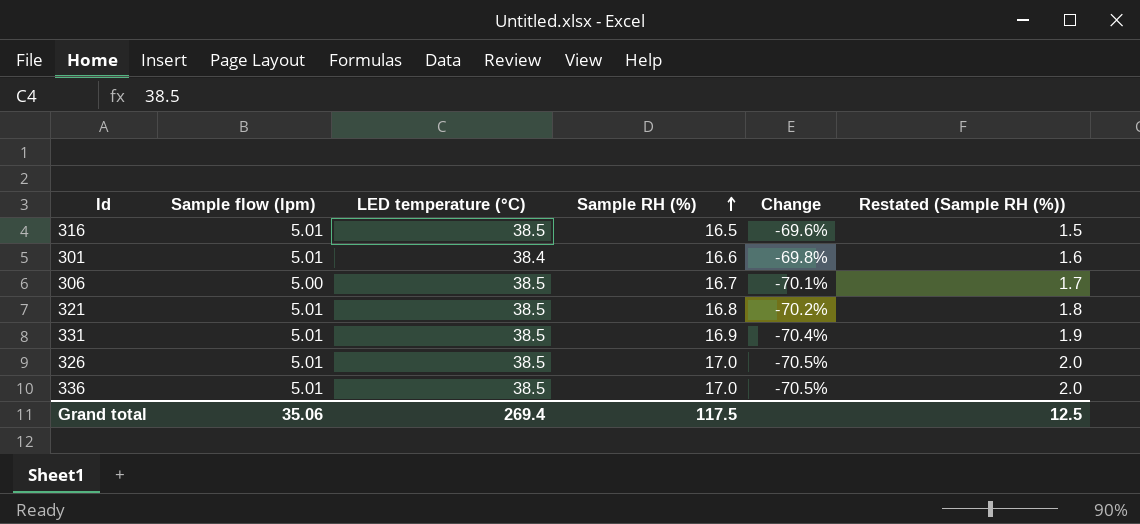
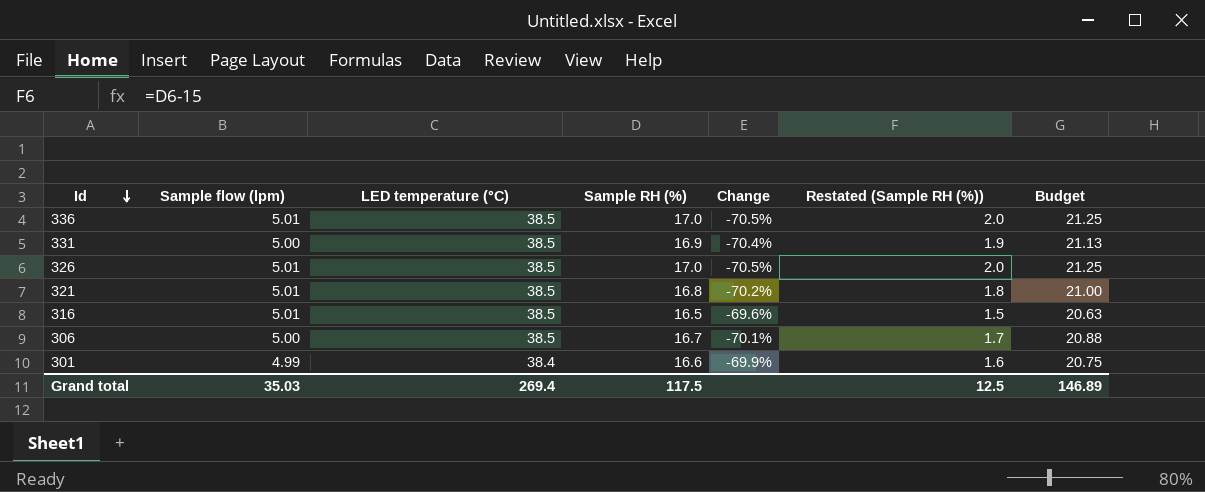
row order: Sample RH (%) ascending -> Id descending
column Budget | formula: none -> [Sample RH (%)] * 1.25
331 | Sample flow (lpm): 5.01 -> 5.00
301 | Sample flow (lpm): 5.01 -> 4.99
301 | Change: -69.8% -> -69.9%
Grand total | Sample flow (lpm): 35.06 -> 35.03

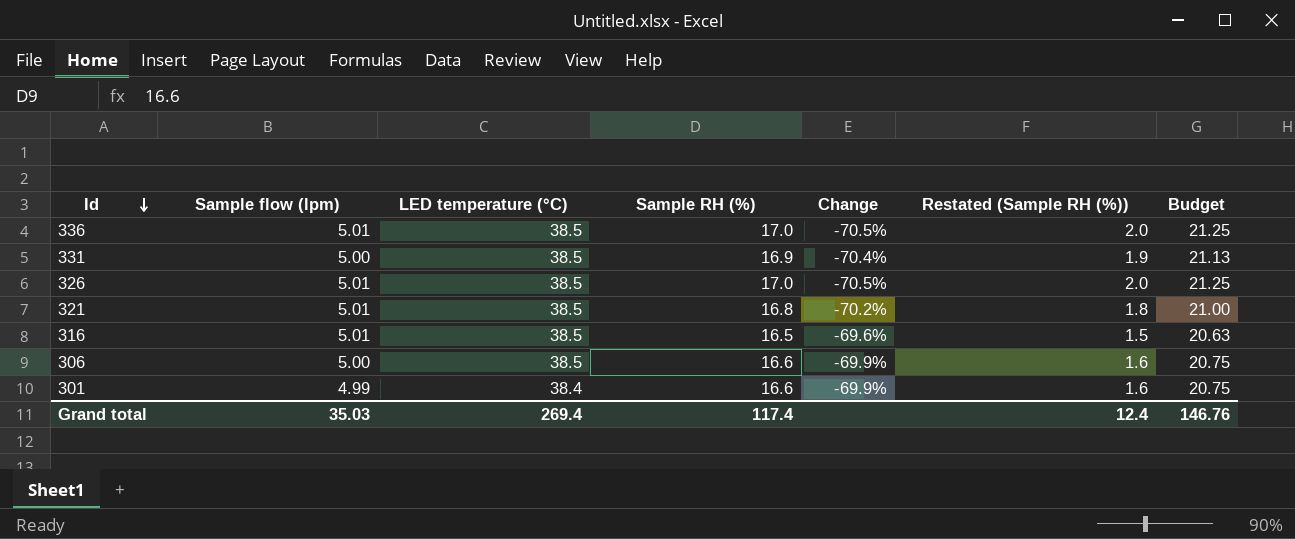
306 | Sample RH (%): 16.7 -> 16.6
306 | Change: -70.1% -> -69.9%
306 | Restated (Sample RH (%)): 1.7 -> 1.6
306 | Budget: 20.88 -> 20.75
Grand total | Sample RH (%): 117.5 -> 117.4
Grand total | Restated (Sample RH (%)): 12.5 -> 12.4
Grand total | Budget: 146.89 -> 146.76

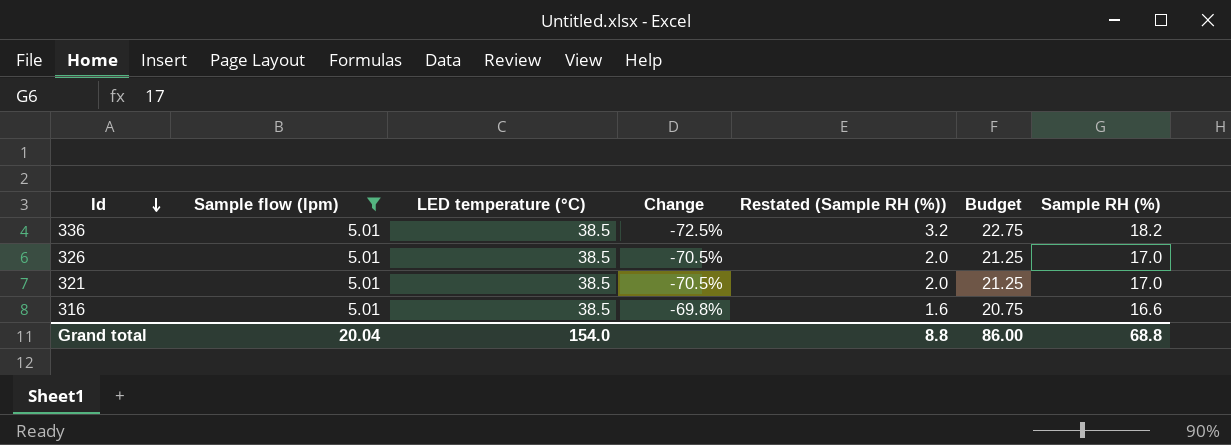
filter: none -> Sample flow (lpm) = 5.01
column Sample RH (%) | position: 4 -> 7
336 | Change: -70.5% -> -72.5%
336 | Restated (Sample RH (%)): 2.0 -> 3.2
336 | Budget: 21.25 -> 22.75
336 | Sample RH (%): 17.0 -> 18.2
321 | Change: -70.2% -> -70.5%
321 | Restated (Sample RH (%)): 1.8 -> 2.0
321 | Budget: 21.00 -> 21.25
321 | Sample RH (%): 16.8 -> 17.0
316 | Change: -69.6% -> -69.8%
316 | Restated (Sample RH (%)): 1.5 -> 1.6
316 | Budget: 20.63 -> 20.75
316 | Sample RH (%): 16.5 -> 16.6
Grand total | Sample flow (lpm): 35.03 -> 20.04
Grand total | LED temperature (°C): 269.4 -> 154.0
Grand total | Restated (Sample RH (%)): 12.4 -> 8.8
Grand total | Budget: 146.76 -> 86.00
Grand total | Sample RH (%): 117.4 -> 68.8

